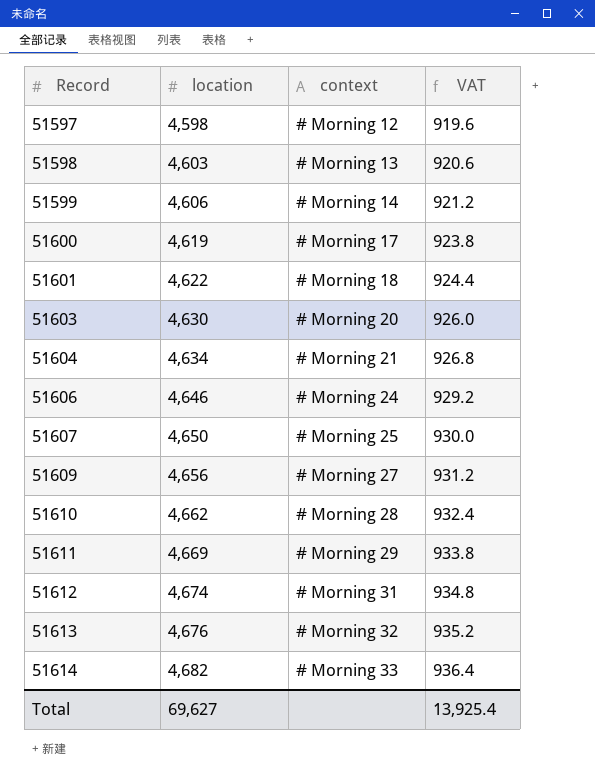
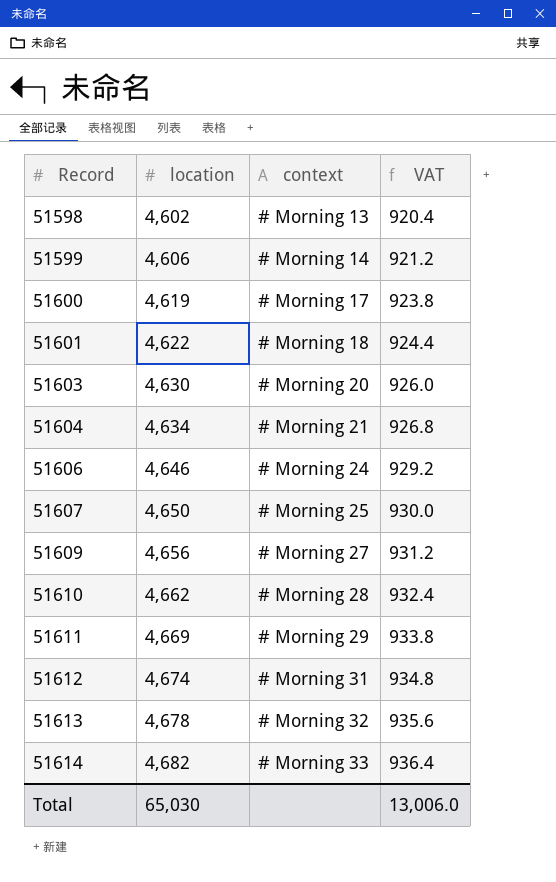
row 51597: 4,598 | # Morning 12 | 919.6 -> none
51598 | location: 4,603 -> 4,602
51598 | VAT: 920.6 -> 920.4
51613 | location: 4,676 -> 4,678
51613 | VAT: 935.2 -> 935.6
Total | location: 69,627 -> 65,030
Total | VAT: 13,925.4 -> 13,006.0

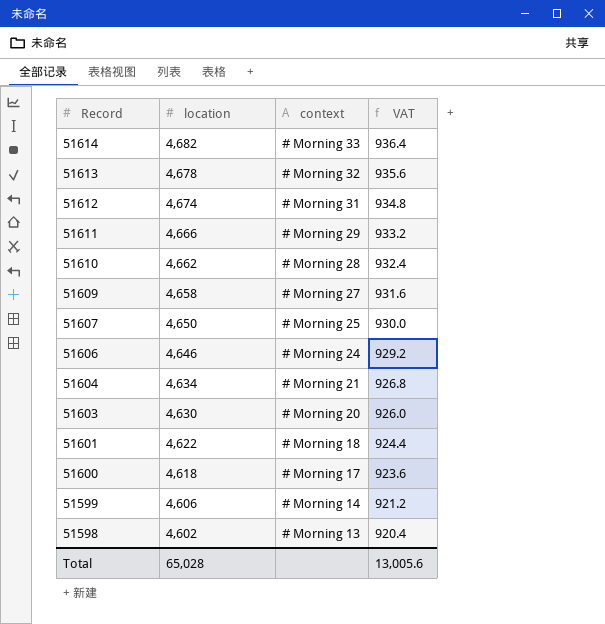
row order: Record ascending -> Record descending
51611 | location: 4,669 -> 4,666
51611 | VAT: 933.8 -> 933.2
51609 | location: 4,656 -> 4,658
51609 | VAT: 931.2 -> 931.6
51600 | location: 4,619 -> 4,618
51600 | VAT: 923.8 -> 923.6
Total | location: 65,030 -> 65,028
Total | VAT: 13,006.0 -> 13,005.6

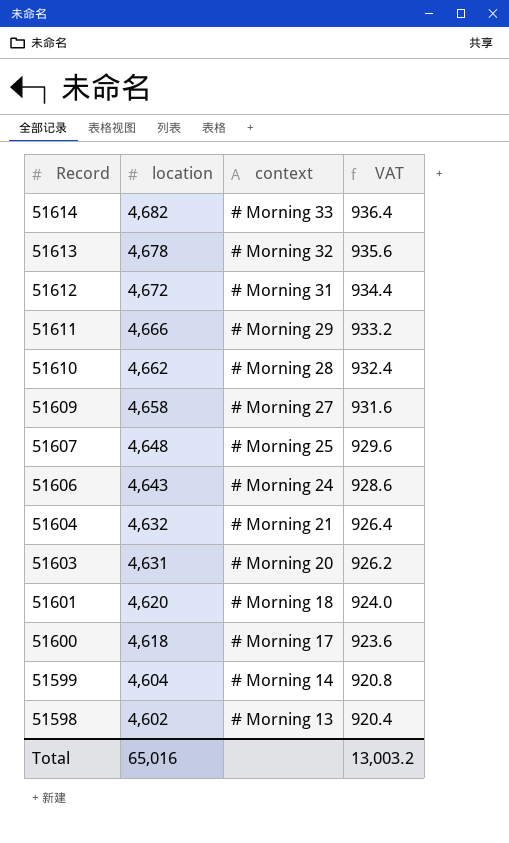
51612 | location: 4,674 -> 4,672
51612 | VAT: 934.8 -> 934.4
51607 | location: 4,650 -> 4,648
51607 | VAT: 930.0 -> 929.6
51606 | location: 4,646 -> 4,643
51606 | VAT: 929.2 -> 928.6
51604 | location: 4,634 -> 4,632
51604 | VAT: 926.8 -> 926.4
51603 | location: 4,630 -> 4,631
51603 | VAT: 926.0 -> 926.2
51601 | location: 4,622 -> 4,620
51601 | VAT: 924.4 -> 924.0
51599 | location: 4,606 -> 4,604
51599 | VAT: 921.2 -> 920.8
Total | location: 65,028 -> 65,016
Total | VAT: 13,005.6 -> 13,003.2

